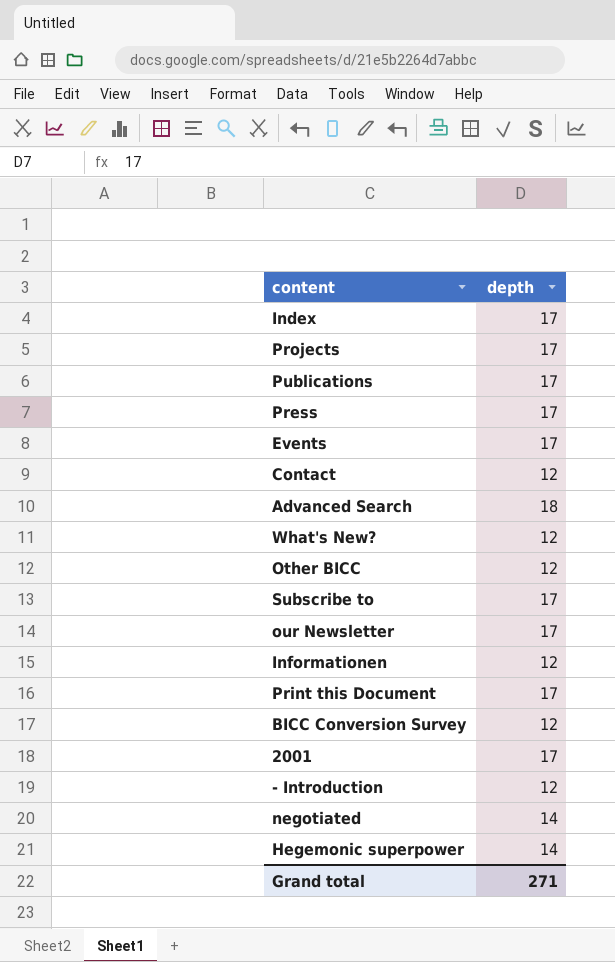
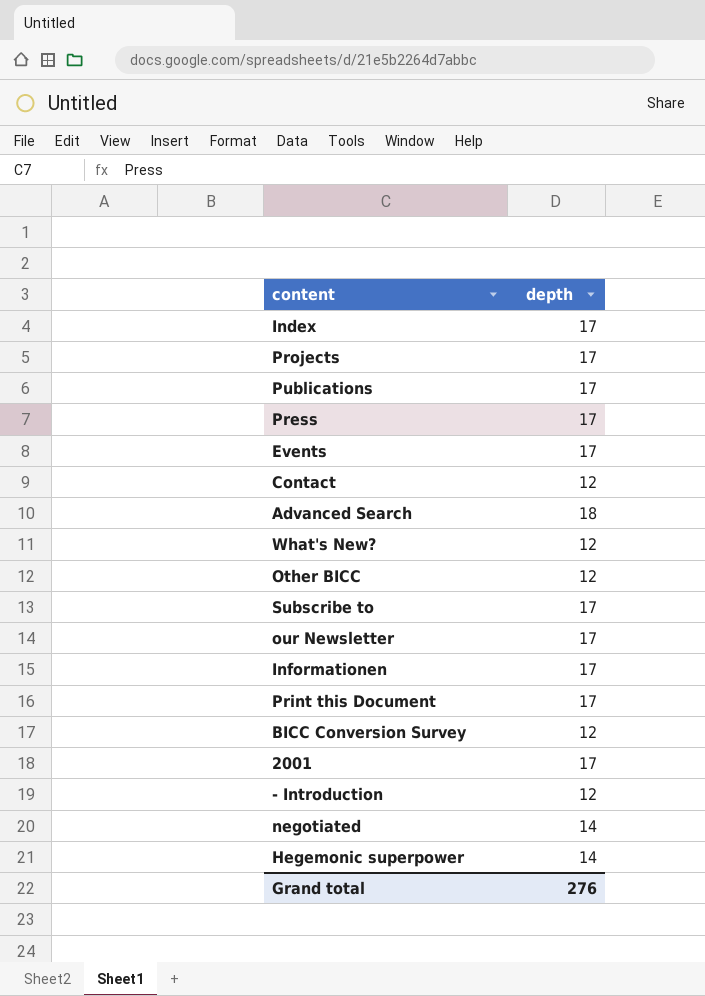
Informationen | depth: 12 -> 17
Grand total | depth: 271 -> 276

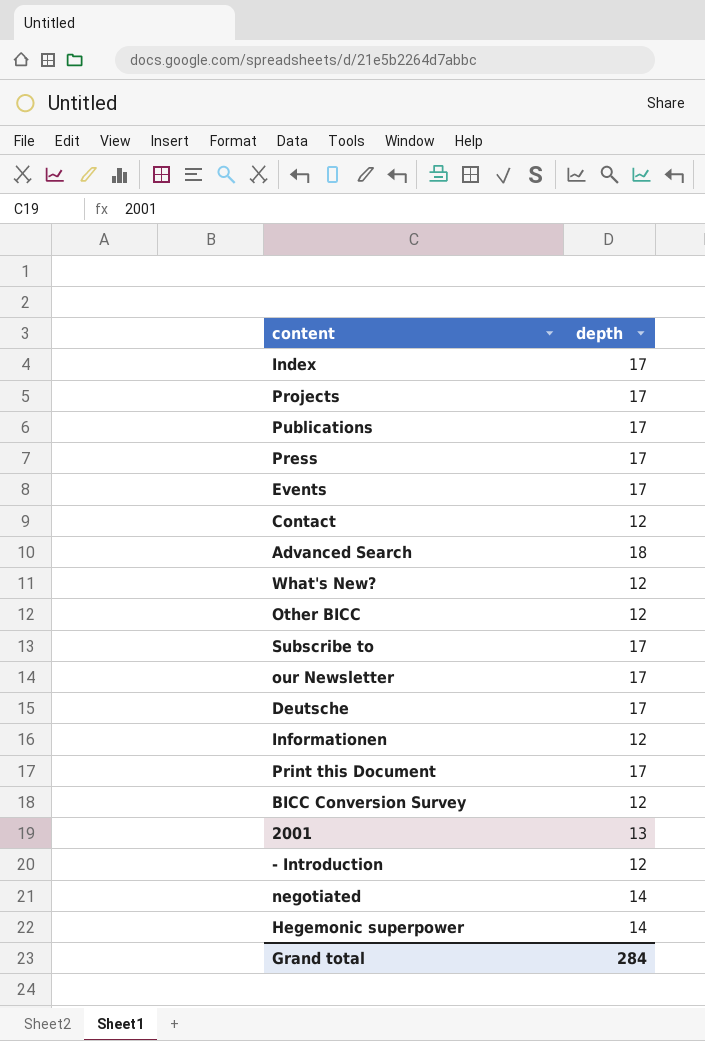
row Deutsche: none -> 17
Informationen | depth: 17 -> 12
2001 | depth: 17 -> 13
Grand total | depth: 276 -> 284

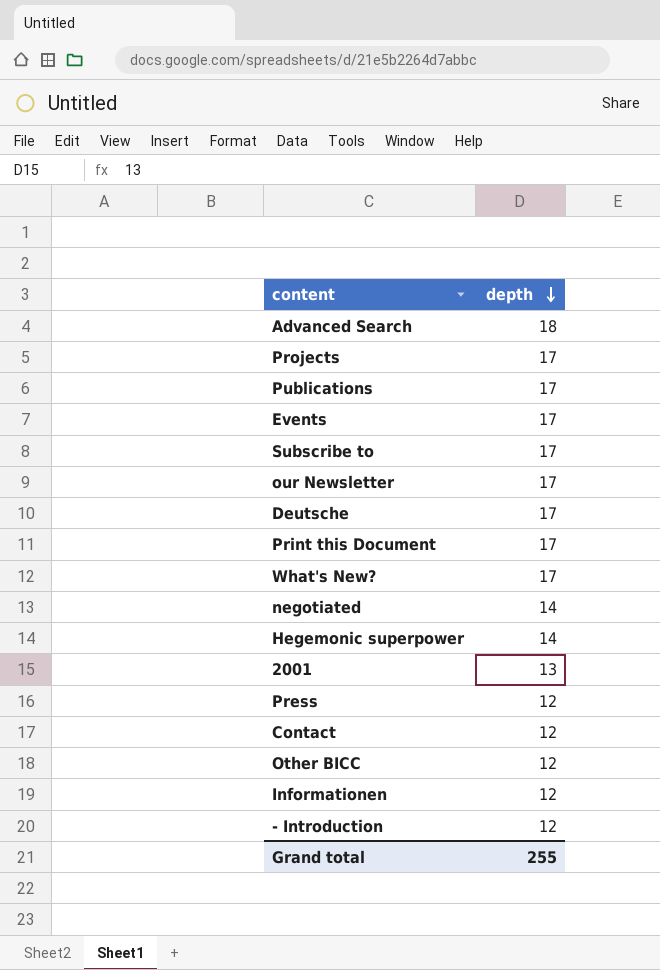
row order: none -> depth descending
row Index: 17 -> none
row BICC Conversion Survey: 12 -> none
What's New? | depth: 12 -> 17
Press | depth: 17 -> 12
Grand total | depth: 284 -> 255

